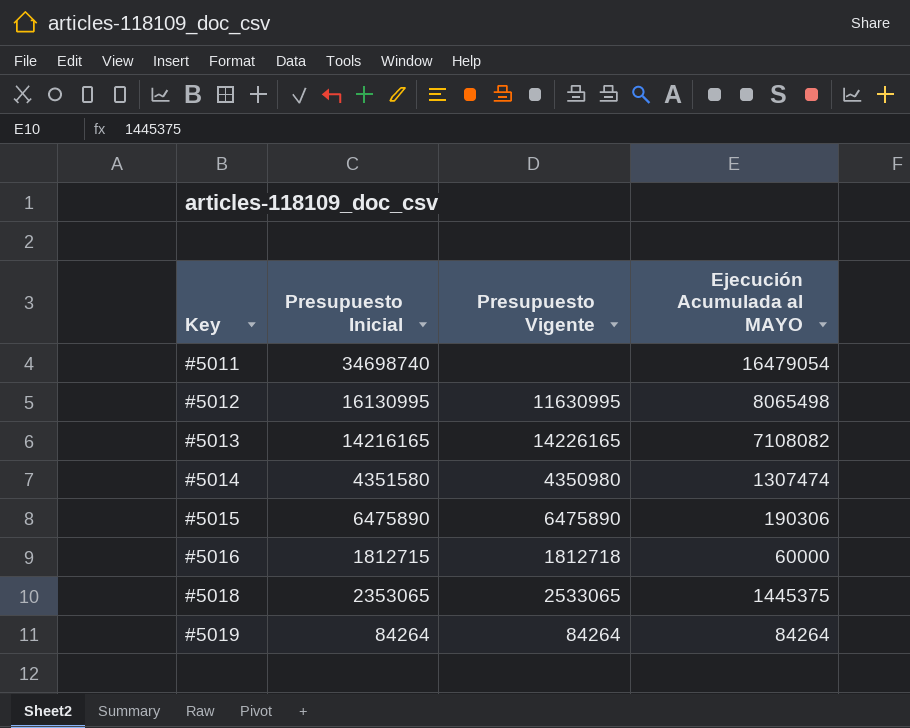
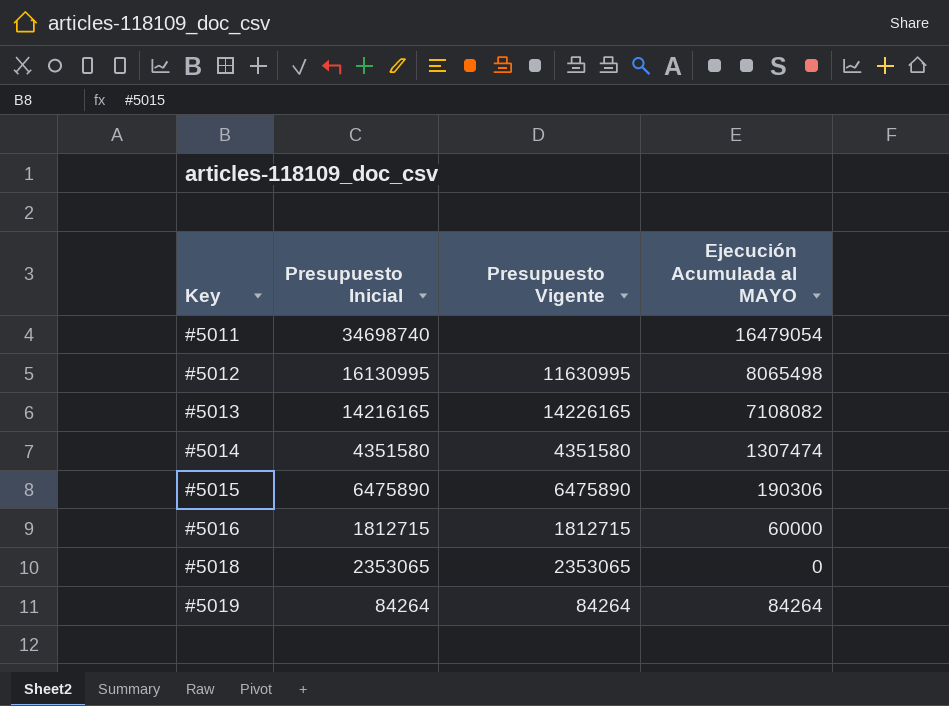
#5014 | Presupuesto Vigente: 4350980 -> 4351580
#5016 | Presupuesto Vigente: 1812718 -> 1812715
#5018 | Presupuesto Vigente: 2533065 -> 2353065
#5018 | Ejecución Acumulada al MAYO: 1445375 -> 0

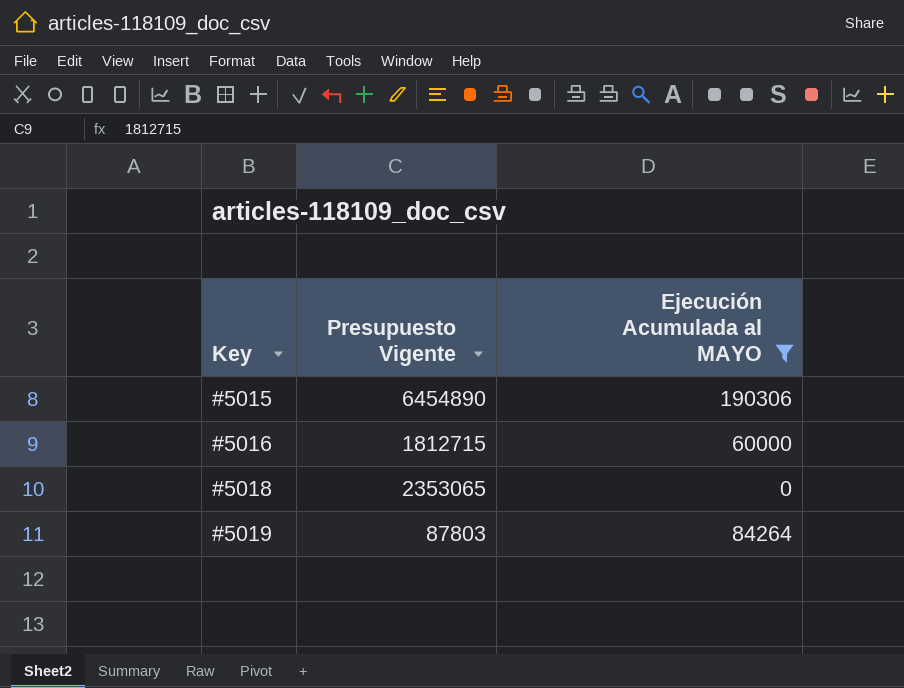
filter: none -> Ejecución Acumulada al MAYO <= 190306
column Presupuesto Inicial | position: 2 -> none
#5015 | Presupuesto Vigente: 6475890 -> 6454890
#5019 | Presupuesto Vigente: 84264 -> 87803

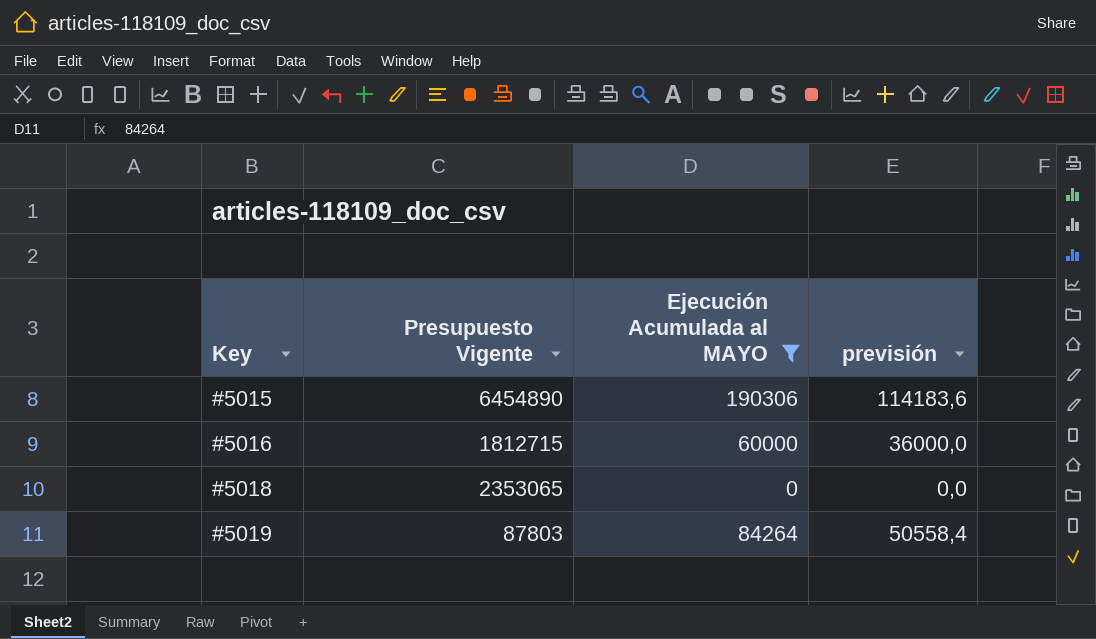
column previsión | formula: none -> [Ejecución Acumulada al MAYO] * 0,6

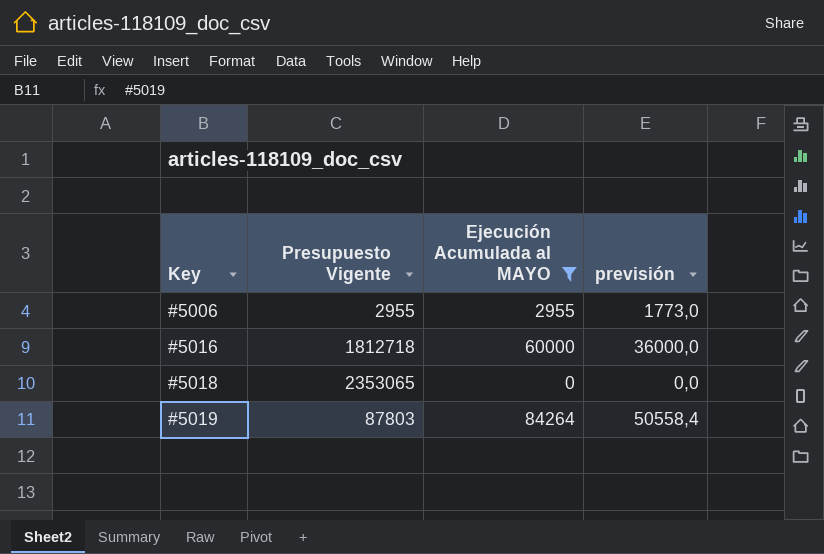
row #5015: 6454890 | 190306 | 114183,6 -> none
row #5006: none -> 2955 | 2955 | 1773,0
#5016 | Presupuesto Vigente: 1812715 -> 1812718

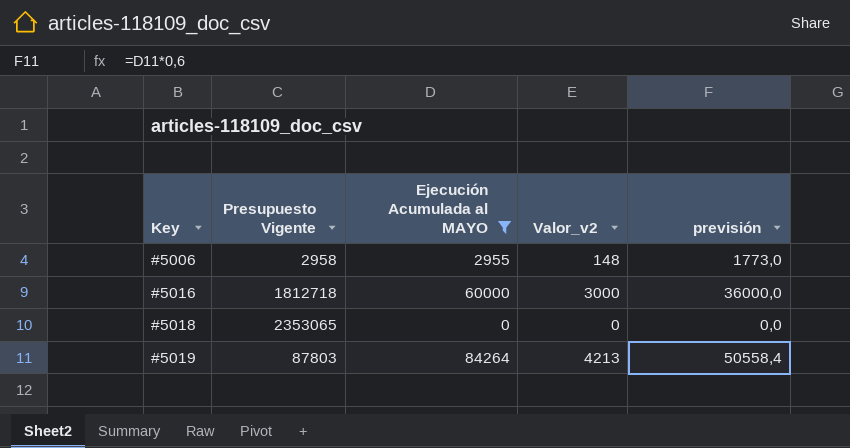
column Valor_v2 | formula: none -> [Ejecución Acumulada al MAYO] * 0,05
#5006 | Presupuesto Vigente: 2955 -> 2958

